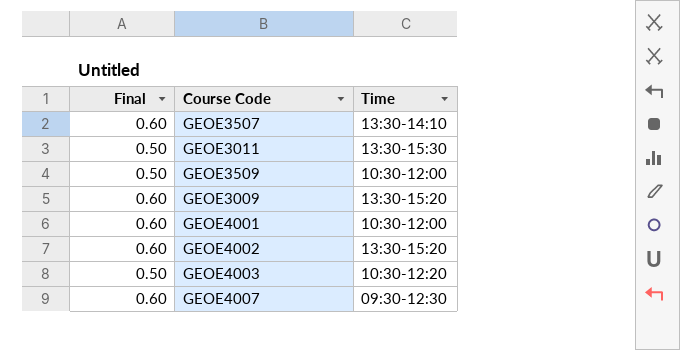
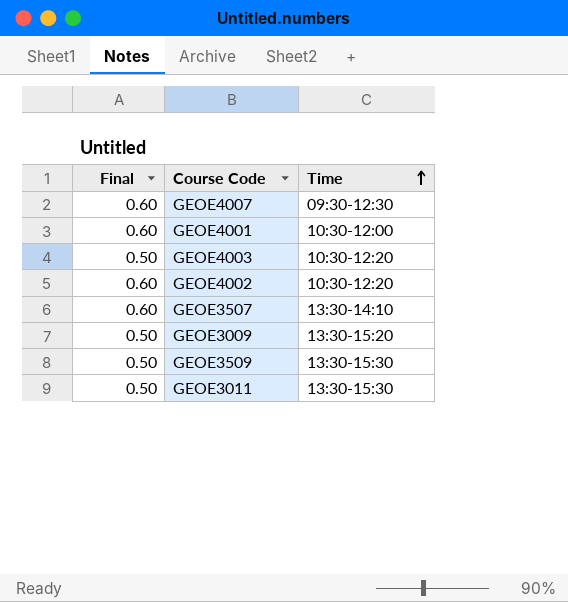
row order: none -> Time ascending
GEOE4002 | Time: 13:30-15:20 -> 10:30-12:20
GEOE3009 | Final: 0.60 -> 0.50
GEOE3509 | Time: 10:30-12:00 -> 13:30-15:30

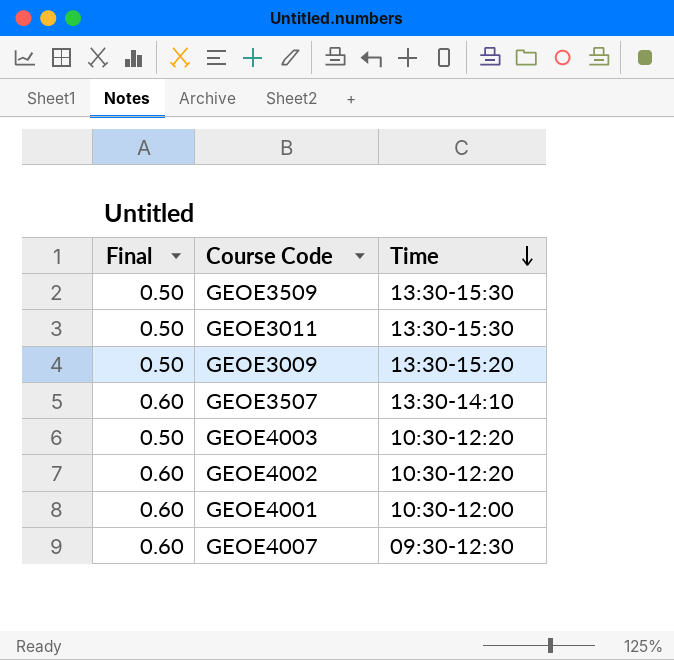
row order: Time ascending -> Time descending

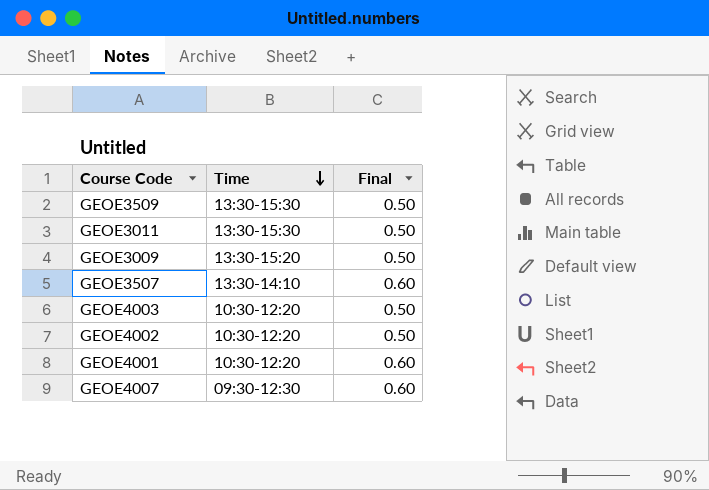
column Final | position: 1 -> 3
GEOE4002 | Final: 0.60 -> 0.50
GEOE4001 | Time: 10:30-12:00 -> 10:30-12:20

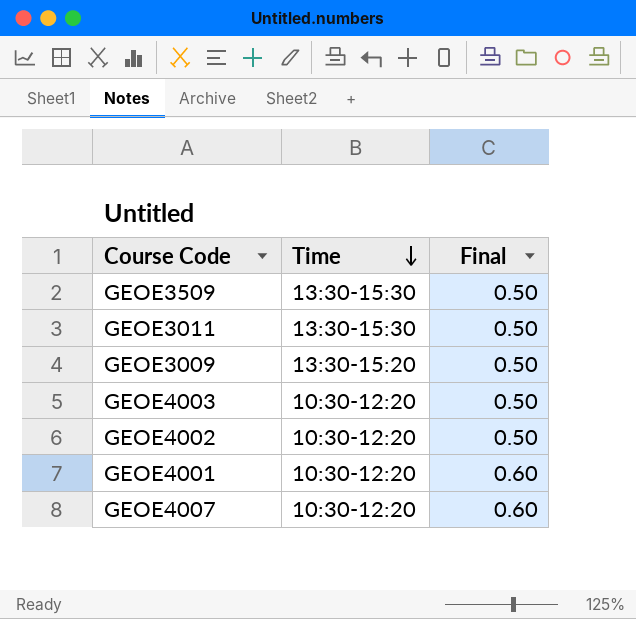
row GEOE3507: 13:30-14:10 | 0.60 -> none
GEOE4007 | Time: 09:30-12:30 -> 10:30-12:20

